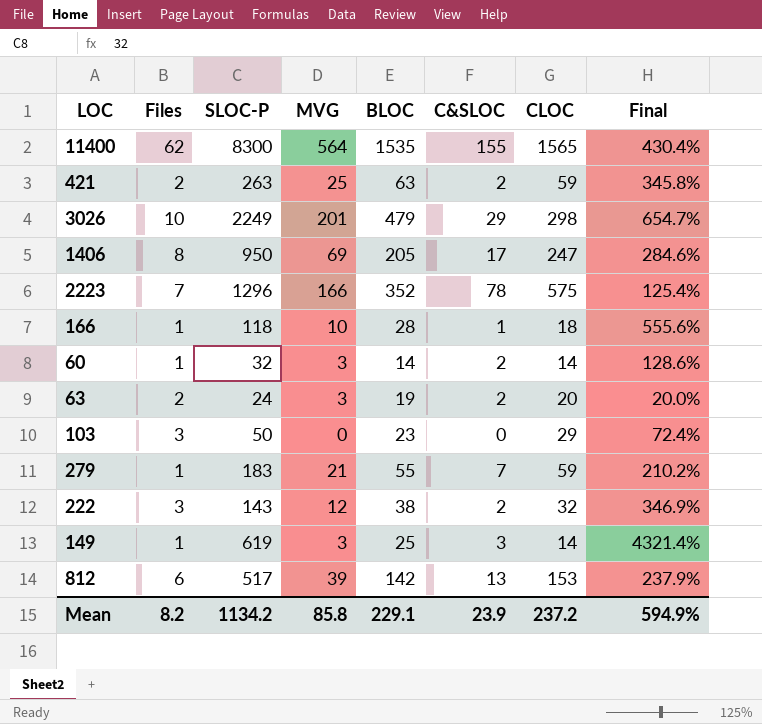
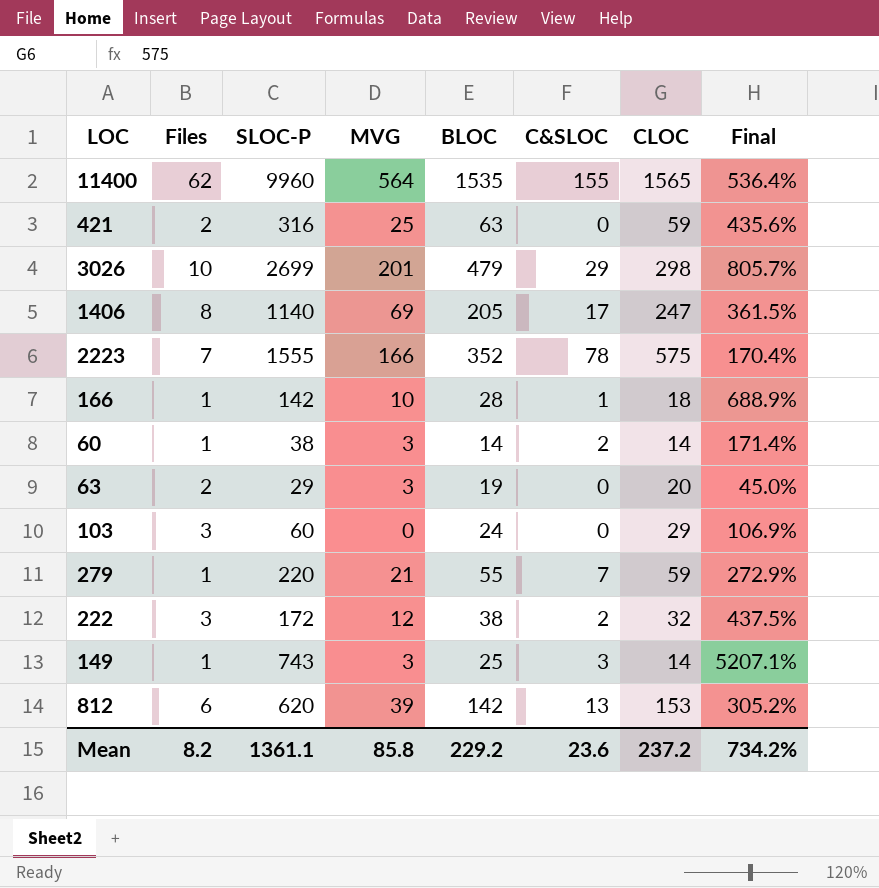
11400 | SLOC-P: 8300 -> 9960
11400 | Final: 430.4% -> 536.4%
421 | SLOC-P: 263 -> 316
421 | C&SLOC: 2 -> 0
421 | Final: 345.8% -> 435.6%
3026 | SLOC-P: 2249 -> 2699
3026 | Final: 654.7% -> 805.7%
1406 | SLOC-P: 950 -> 1140
1406 | Final: 284.6% -> 361.5%
2223 | SLOC-P: 1296 -> 1555
2223 | Final: 125.4% -> 170.4%
166 | SLOC-P: 118 -> 142
166 | Final: 555.6% -> 688.9%
60 | SLOC-P: 32 -> 38
60 | Final: 128.6% -> 171.4%
63 | SLOC-P: 24 -> 29
63 | C&SLOC: 2 -> 0
63 | Final: 20.0% -> 45.0%
103 | SLOC-P: 50 -> 60
103 | BLOC: 23 -> 24
103 | Final: 72.4% -> 106.9%
279 | SLOC-P: 183 -> 220
279 | Final: 210.2% -> 272.9%
222 | SLOC-P: 143 -> 172
222 | Final: 346.9% -> 437.5%
149 | SLOC-P: 619 -> 743
149 | Final: 4321.4% -> 5207.1%
812 | SLOC-P: 517 -> 620
812 | Final: 237.9% -> 305.2%
Mean | SLOC-P: 1134.2 -> 1361.1
Mean | BLOC: 229.1 -> 229.2
Mean | C&SLOC: 23.9 -> 23.6
Mean | Final: 594.9% -> 734.2%

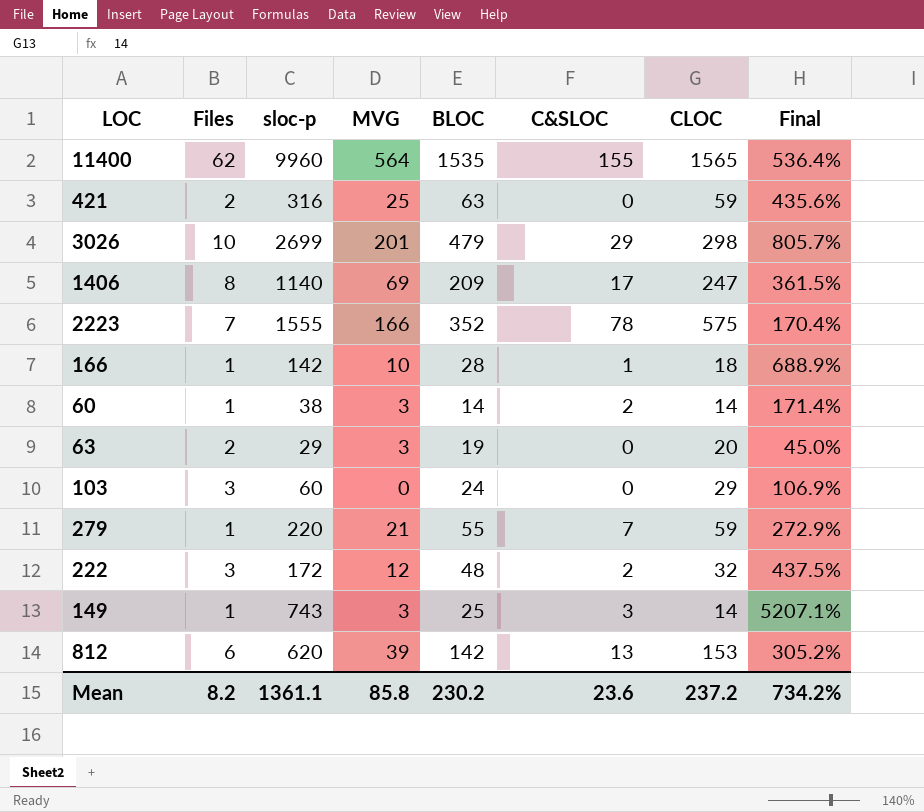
column name: SLOC-P -> sloc-p
1406 | BLOC: 205 -> 209
222 | BLOC: 38 -> 48
Mean | BLOC: 229.2 -> 230.2

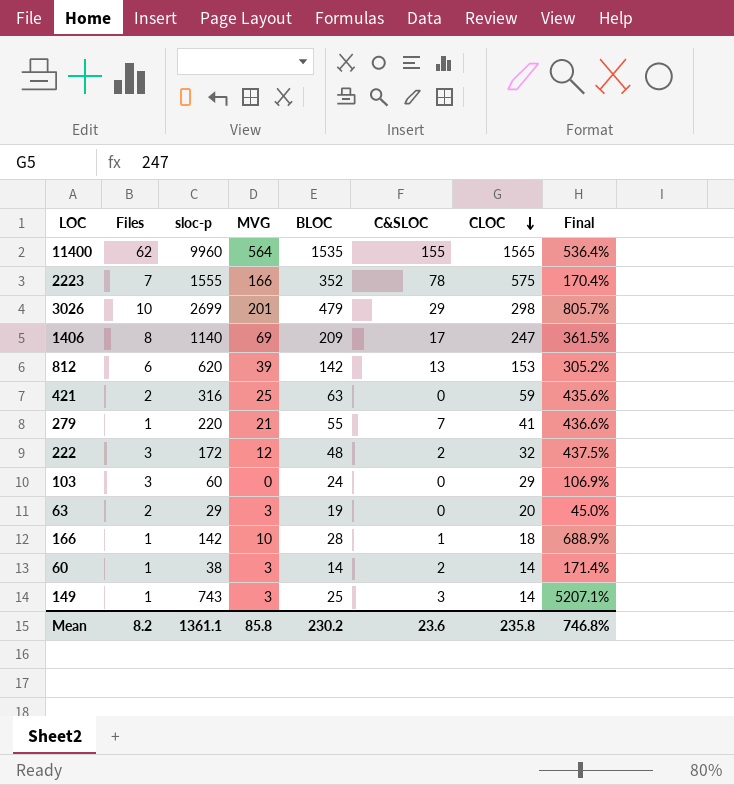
row order: none -> CLOC descending
279 | CLOC: 59 -> 41
279 | Final: 272.9% -> 436.6%
Mean | CLOC: 237.2 -> 235.8
Mean | Final: 734.2% -> 746.8%

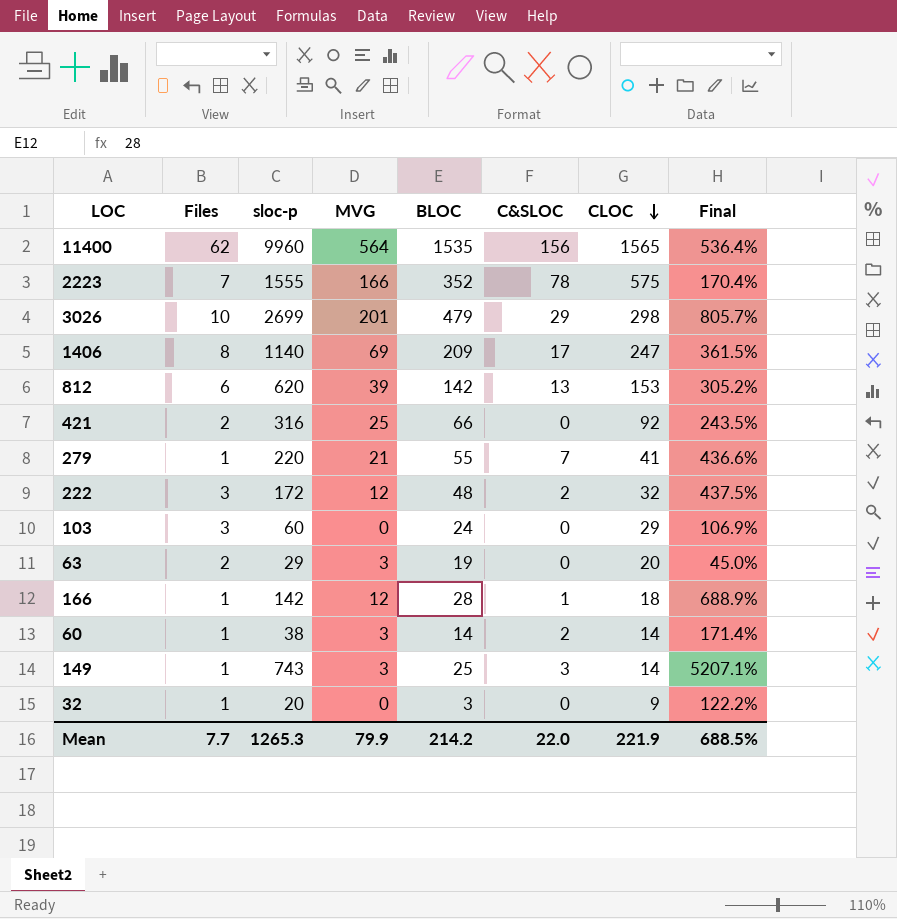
11400 | C&SLOC: 155 -> 156
421 | BLOC: 63 -> 66
421 | CLOC: 59 -> 92
421 | Final: 435.6% -> 243.5%
166 | MVG: 10 -> 12
row 32: none -> 1 | 20 | 0 | 3 | 0 | 9 | 122.2%
Mean | Files: 8.2 -> 7.7
Mean | sloc-p: 1361.1 -> 1265.3
Mean | MVG: 85.8 -> 79.9
Mean | BLOC: 230.2 -> 214.2
Mean | C&SLOC: 23.6 -> 22.0
Mean | CLOC: 235.8 -> 221.9
Mean | Final: 746.8% -> 688.5%

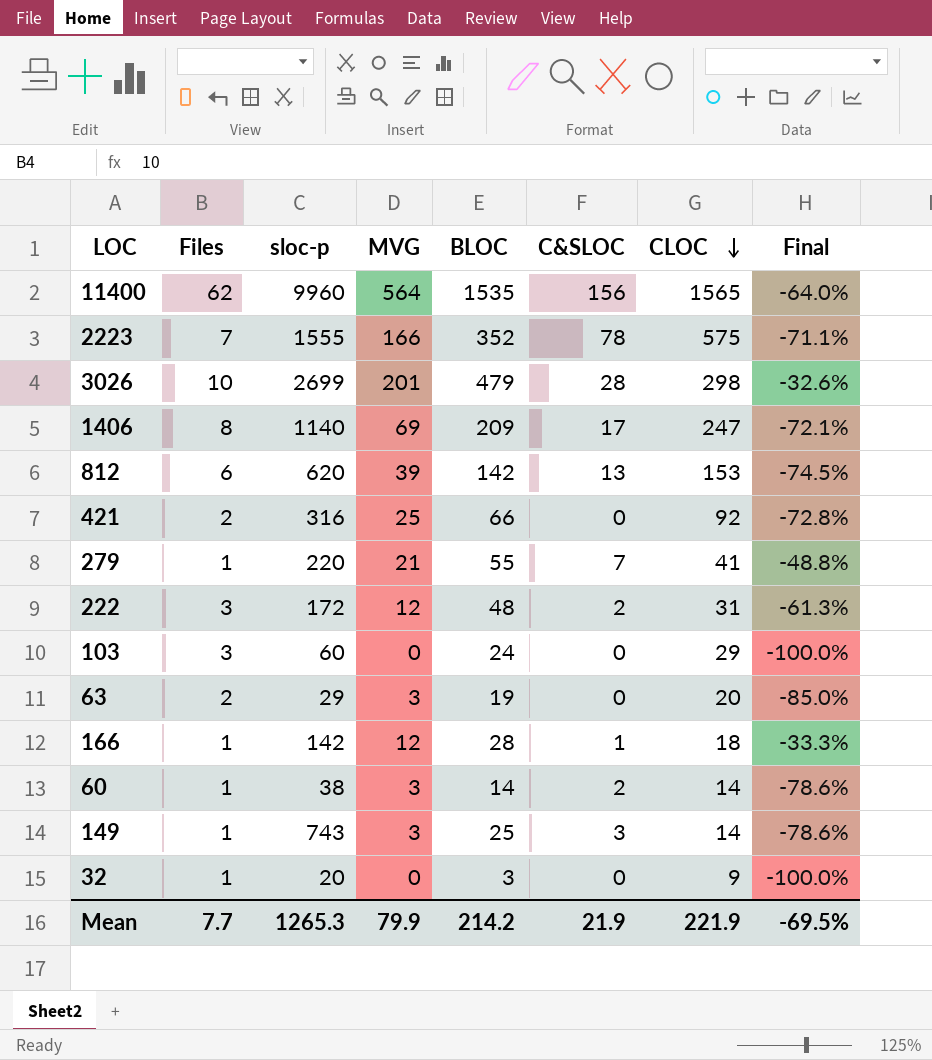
column Final | formula: ([sloc-p] - [CLOC]) / [CLOC] -> ([MVG] - [CLOC]) / [CLOC]
3026 | C&SLOC: 29 -> 28
222 | CLOC: 32 -> 31
Mean | C&SLOC: 22.0 -> 21.9
Mean | Final: 688.5% -> -69.5%

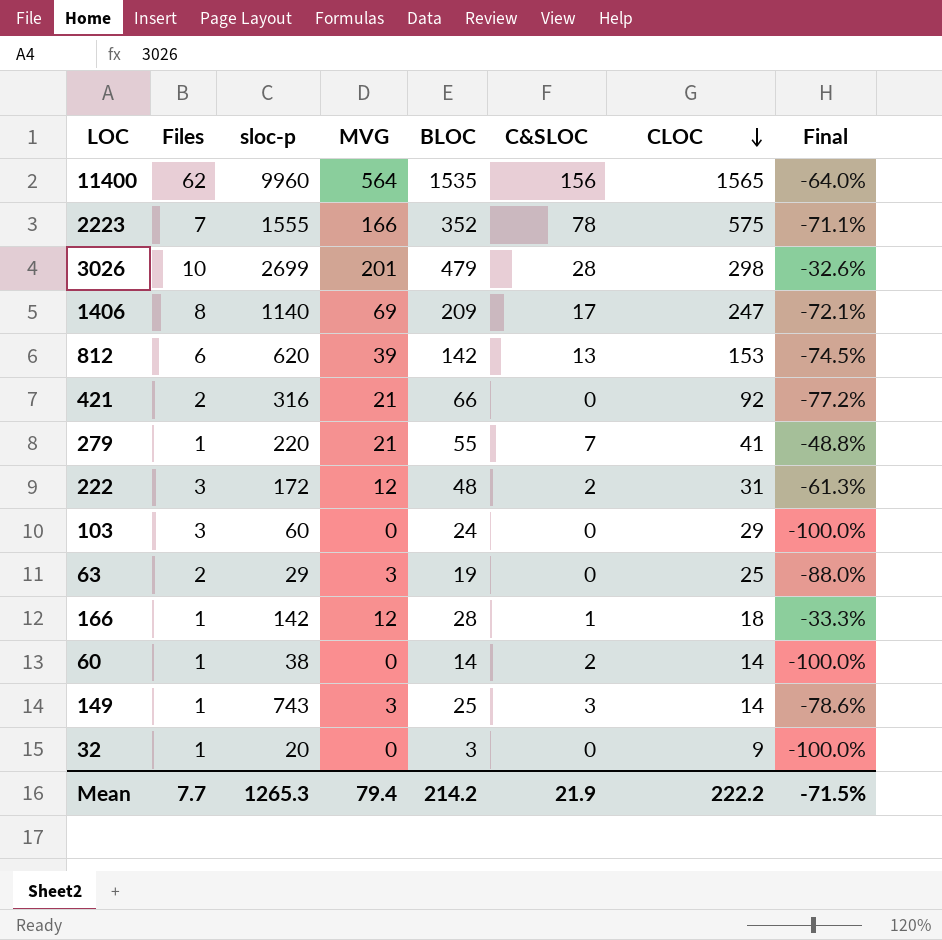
421 | MVG: 25 -> 21
421 | Final: -72.8% -> -77.2%
63 | CLOC: 20 -> 25
63 | Final: -85.0% -> -88.0%
60 | MVG: 3 -> 0
60 | Final: -78.6% -> -100.0%
Mean | MVG: 79.9 -> 79.4
Mean | CLOC: 221.9 -> 222.2
Mean | Final: -69.5% -> -71.5%

